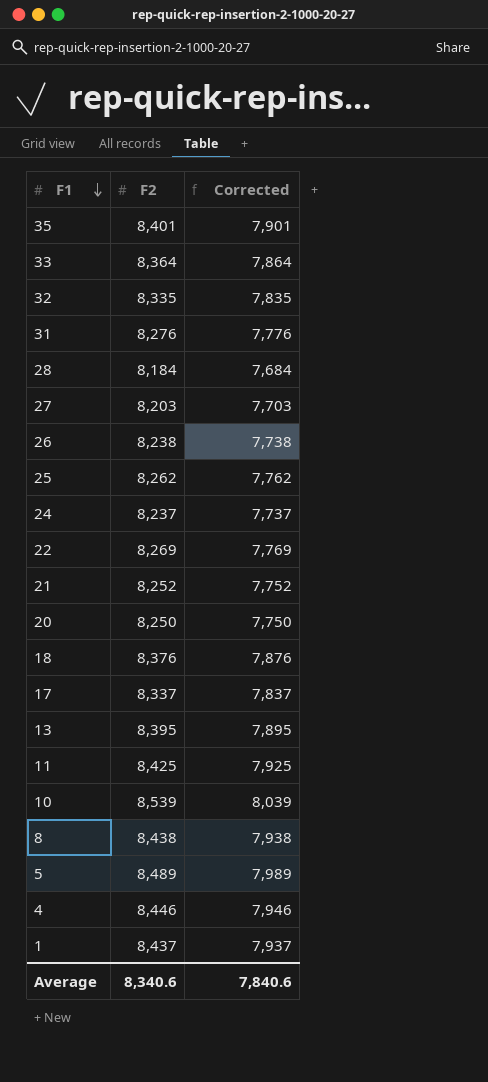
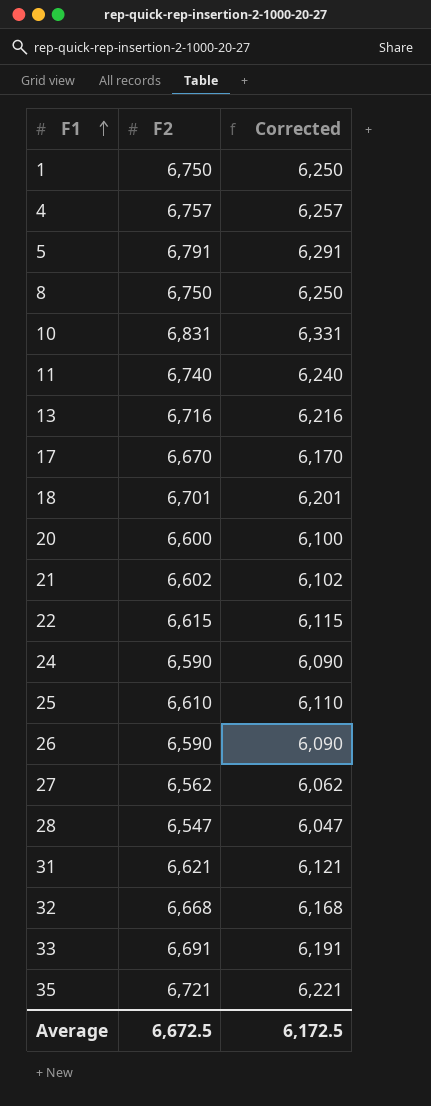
row order: F1 descending -> F1 ascending
1 | F2: 8,437 -> 6,750
1 | Corrected: 7,937 -> 6,250
4 | F2: 8,446 -> 6,757
4 | Corrected: 7,946 -> 6,257
5 | F2: 8,489 -> 6,791
5 | Corrected: 7,989 -> 6,291
8 | F2: 8,438 -> 6,750
8 | Corrected: 7,938 -> 6,250
10 | F2: 8,539 -> 6,831
10 | Corrected: 8,039 -> 6,331
11 | F2: 8,425 -> 6,740
11 | Corrected: 7,925 -> 6,240
13 | F2: 8,395 -> 6,716
13 | Corrected: 7,895 -> 6,216
17 | F2: 8,337 -> 6,670
17 | Corrected: 7,837 -> 6,170
18 | F2: 8,376 -> 6,701
18 | Corrected: 7,876 -> 6,201
20 | F2: 8,250 -> 6,600
20 | Corrected: 7,750 -> 6,100
21 | F2: 8,252 -> 6,602
21 | Corrected: 7,752 -> 6,102
22 | F2: 8,269 -> 6,615
22 | Corrected: 7,769 -> 6,115
24 | F2: 8,237 -> 6,590
24 | Corrected: 7,737 -> 6,090
25 | F2: 8,262 -> 6,610
25 | Corrected: 7,762 -> 6,110
26 | F2: 8,238 -> 6,590
26 | Corrected: 7,738 -> 6,090
27 | F2: 8,203 -> 6,562
27 | Corrected: 7,703 -> 6,062
28 | F2: 8,184 -> 6,547
28 | Corrected: 7,684 -> 6,047
31 | F2: 8,276 -> 6,621
31 | Corrected: 7,776 -> 6,121
32 | F2: 8,335 -> 6,668
32 | Corrected: 7,835 -> 6,168
33 | F2: 8,364 -> 6,691
33 | Corrected: 7,864 -> 6,191
35 | F2: 8,401 -> 6,721
35 | Corrected: 7,901 -> 6,221
Average | F2: 8,340.6 -> 6,672.5
Average | Corrected: 7,840.6 -> 6,172.5

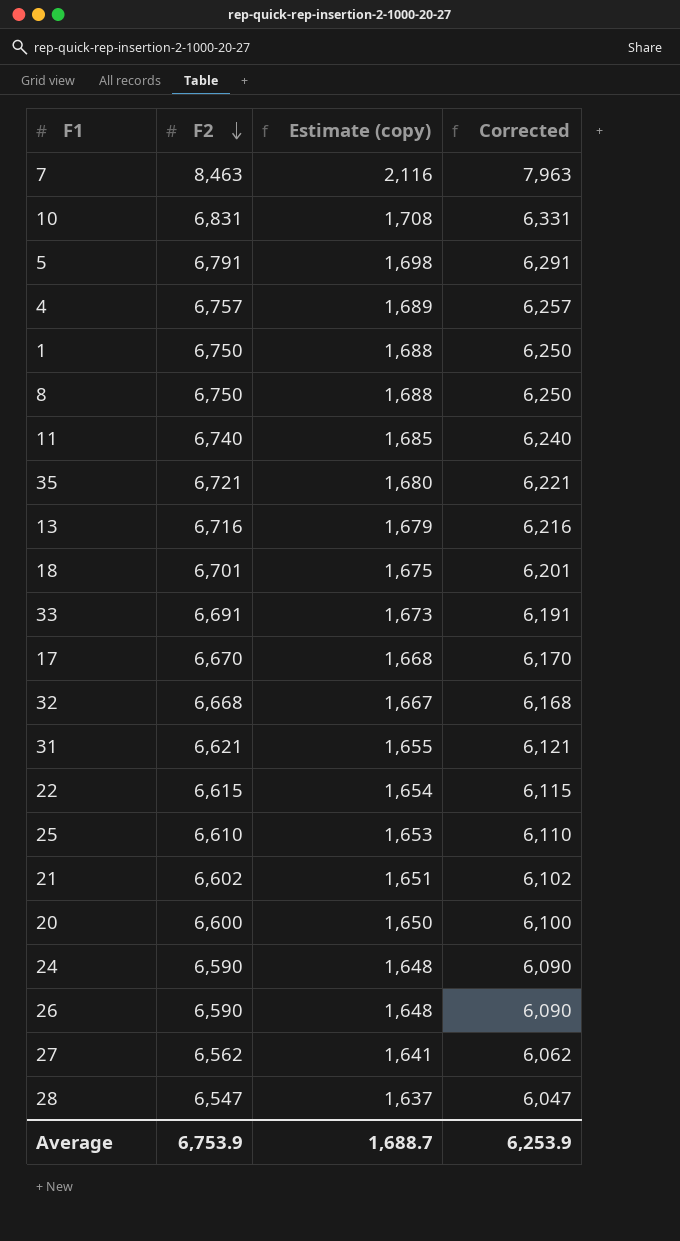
row order: F1 ascending -> F2 descending
column Estimate (copy) | formula: none -> [F2] * 0.25
row 7: none -> 8,463 | 2,116 | 7,963
Average | F2: 6,672.5 -> 6,753.9
Average | Corrected: 6,172.5 -> 6,253.9

